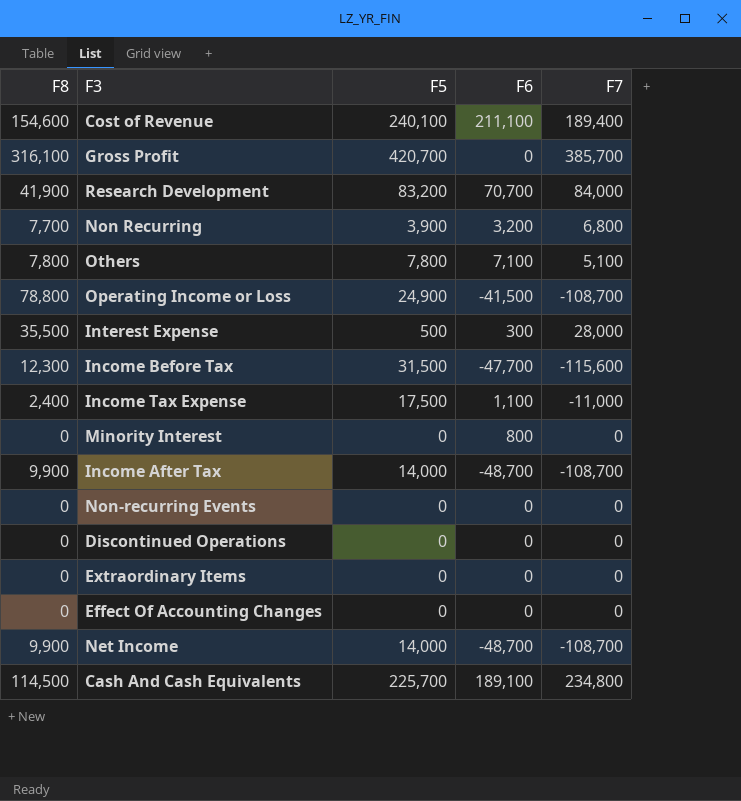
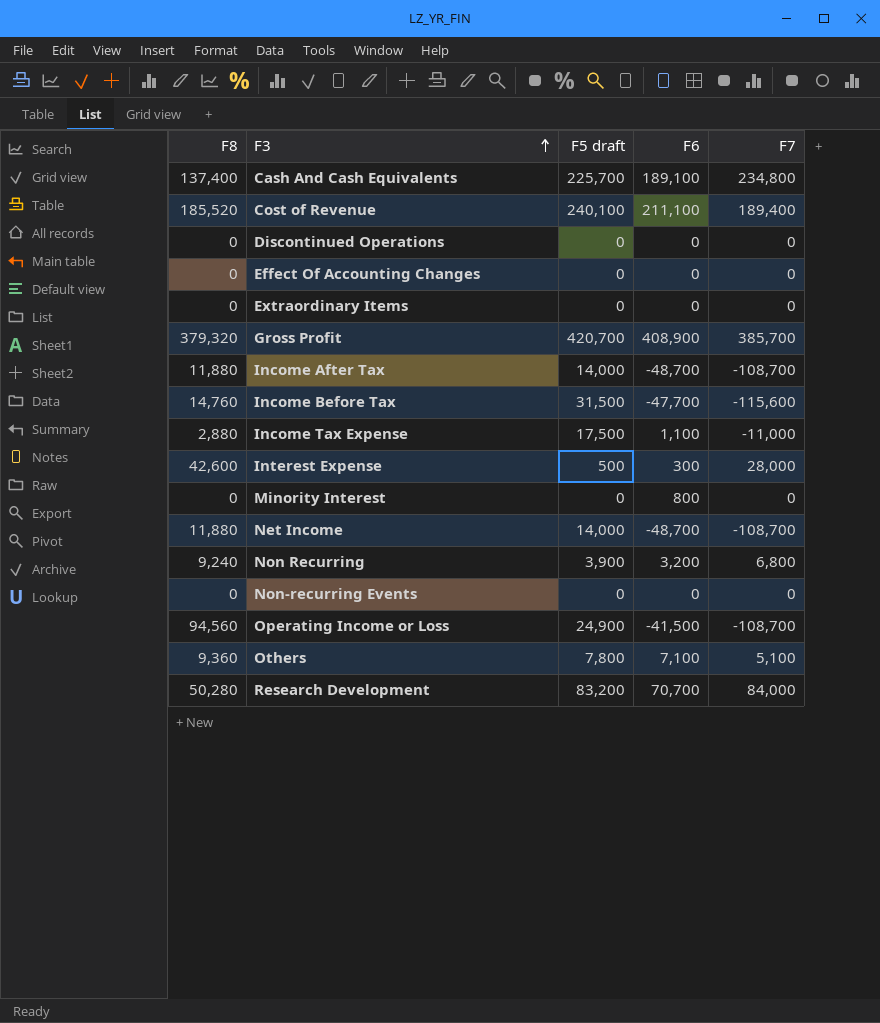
row order: none -> F3 ascending
column name: F5 -> F5 draft
Cash And Cash Equivalents | F8: 114,500 -> 137,400
Cost of Revenue | F8: 154,600 -> 185,520
Gross Profit | F8: 316,100 -> 379,320
Gross Profit | F6: 0 -> 408,900
Income After Tax | F8: 9,900 -> 11,880
Income Before Tax | F8: 12,300 -> 14,760
Income Tax Expense | F8: 2,400 -> 2,880
Interest Expense | F8: 35,500 -> 42,600
Net Income | F8: 9,900 -> 11,880
Non Recurring | F8: 7,700 -> 9,240
Operating Income or Loss | F8: 78,800 -> 94,560
Others | F8: 7,800 -> 9,360
Research Development | F8: 41,900 -> 50,280

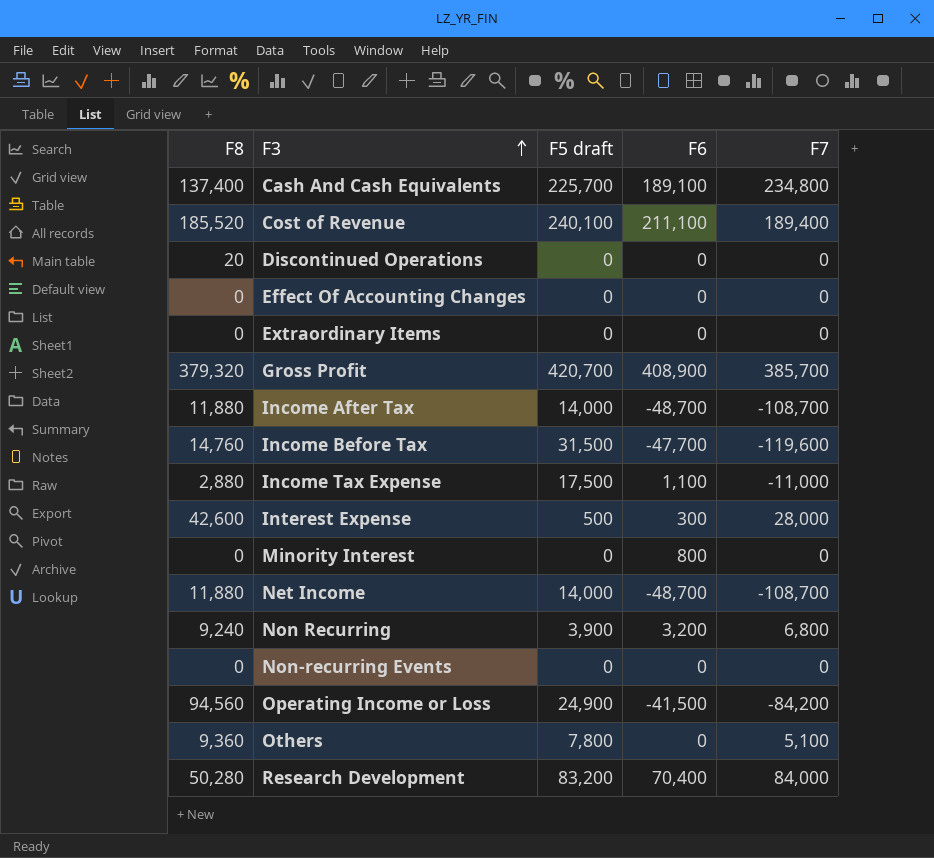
Discontinued Operations | F8: 0 -> 20
Income Before Tax | F7: -115,600 -> -119,600
Operating Income or Loss | F7: -108,700 -> -84,200
Others | F6: 7,100 -> 0
Research Development | F6: 70,700 -> 70,400

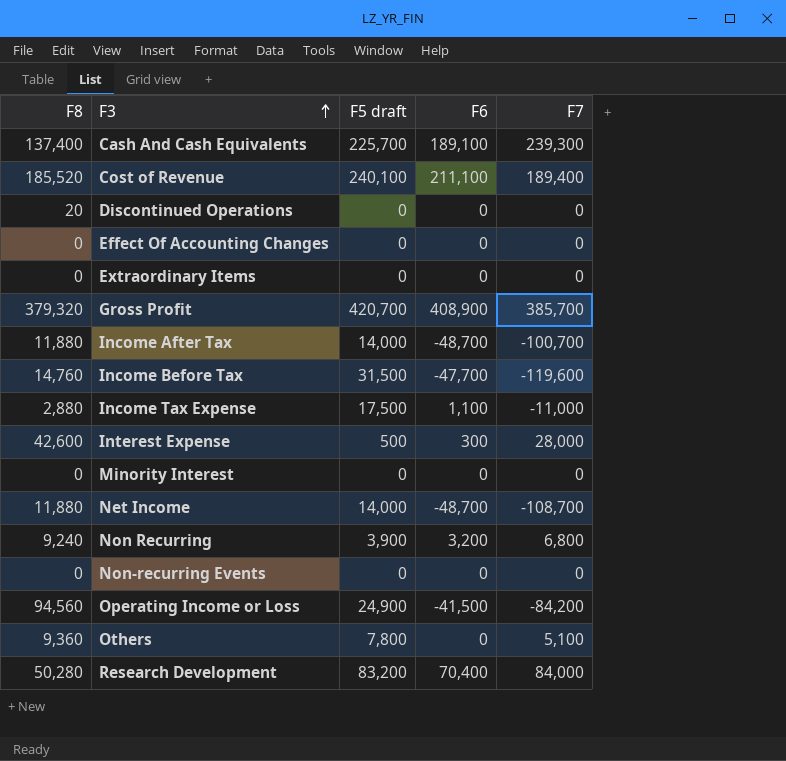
Cash And Cash Equivalents | F7: 234,800 -> 239,300
Income After Tax | F7: -108,700 -> -100,700
Minority Interest | F6: 800 -> 0

